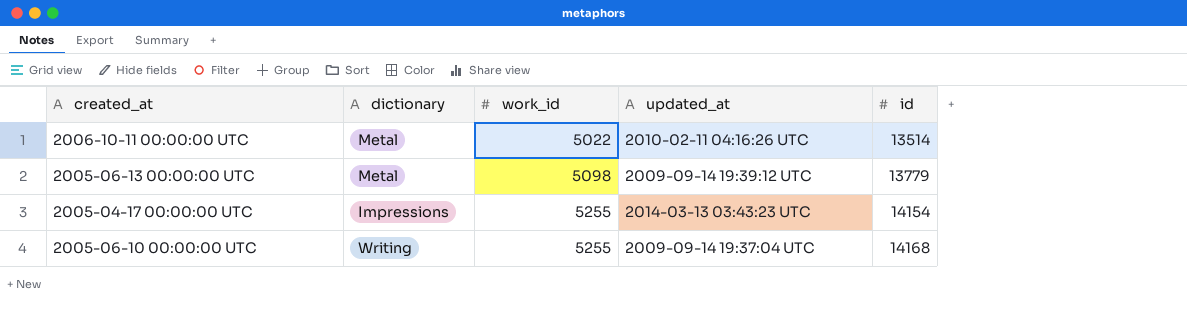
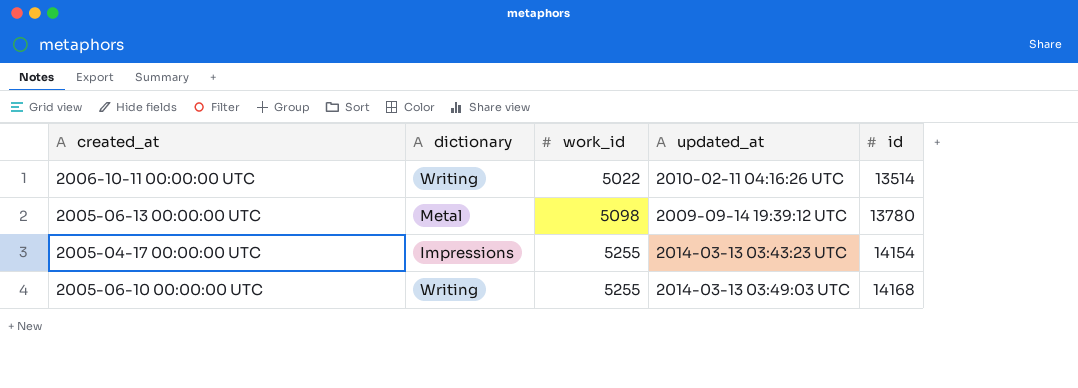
2006-10-11 00:00:00 UTC | dictionary: Metal -> Writing
2005-06-13 00:00:00 UTC | id: 13779 -> 13780
2005-06-10 00:00:00 UTC | updated_at: 2009-09-14 19:37:04 UTC -> 2014-03-13 03:49:03 UTC

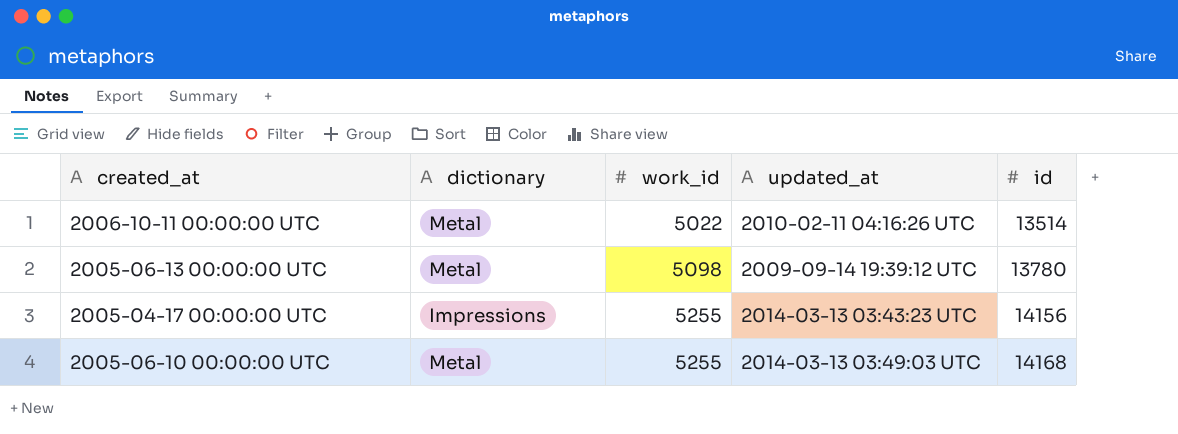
2006-10-11 00:00:00 UTC | dictionary: Writing -> Metal
2005-04-17 00:00:00 UTC | id: 14154 -> 14156
2005-06-10 00:00:00 UTC | dictionary: Writing -> Metal

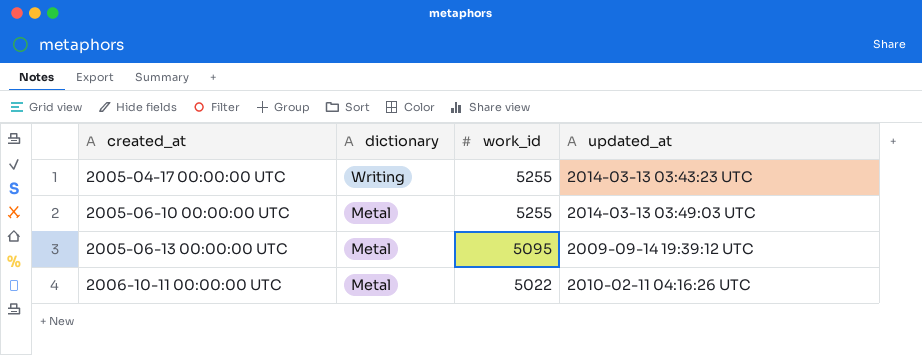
row order: work_id ascending -> created_at ascending
column id | position: 5 -> none
2005-04-17 00:00:00 UTC | dictionary: Impressions -> Writing
2005-06-13 00:00:00 UTC | work_id: 5098 -> 5095

